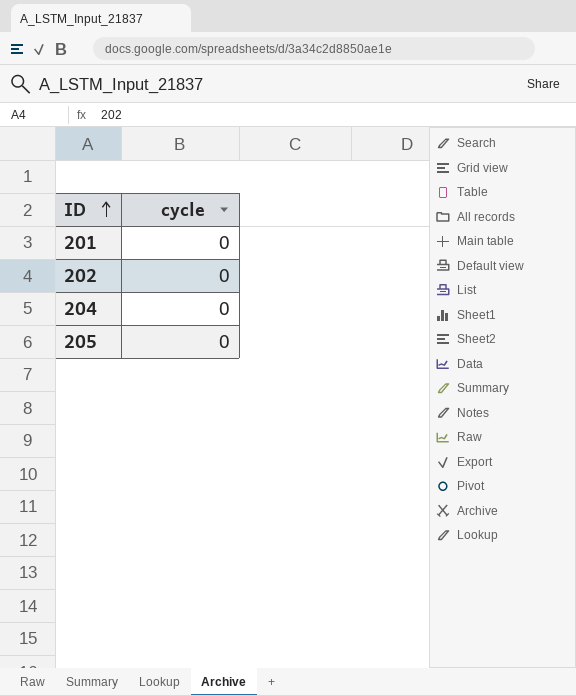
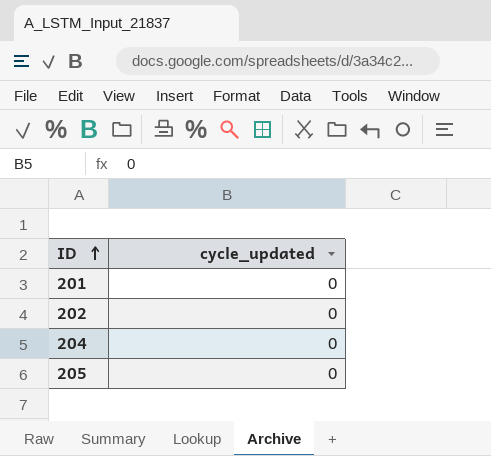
column name: cycle -> cycle_updated

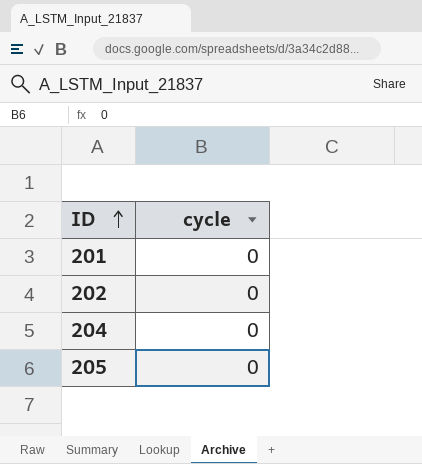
column name: cycle_updated -> cycle

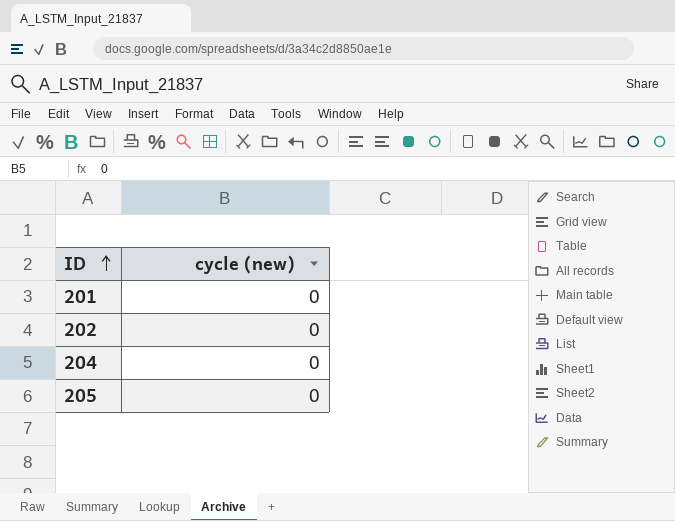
column name: cycle -> cycle (new)

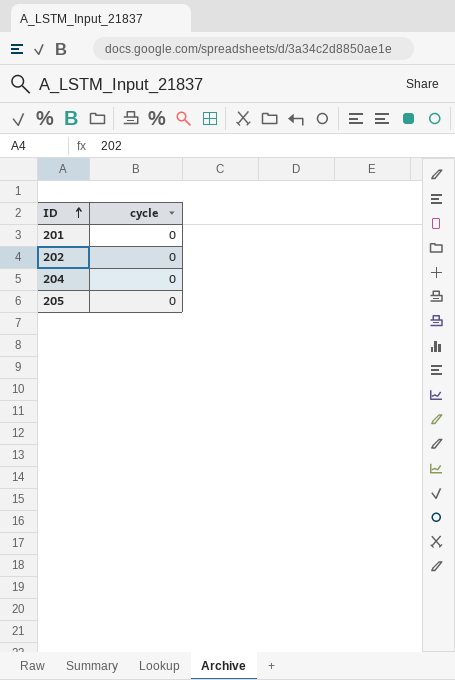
column name: cycle (new) -> cycle

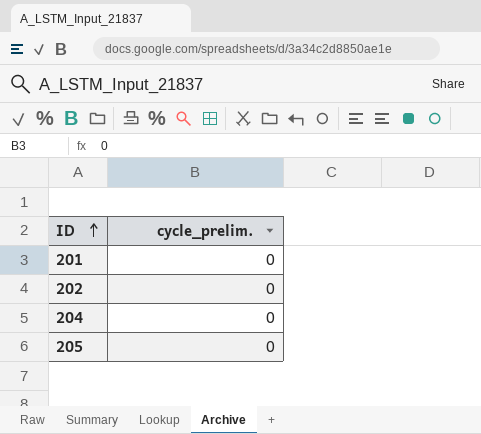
column name: cycle -> cycle_prelim.

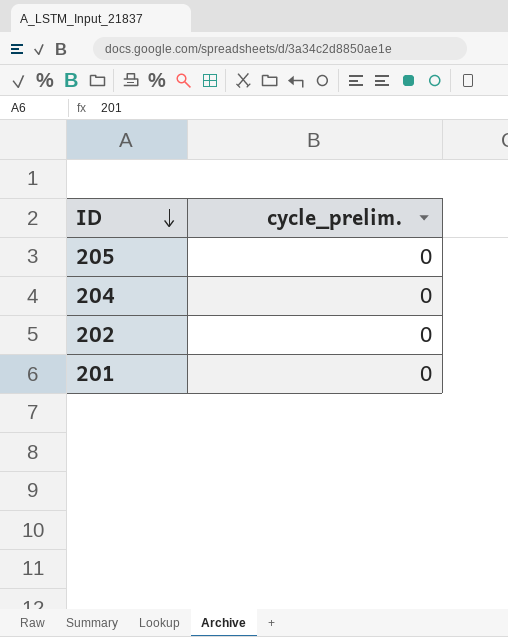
row order: ID ascending -> ID descending

